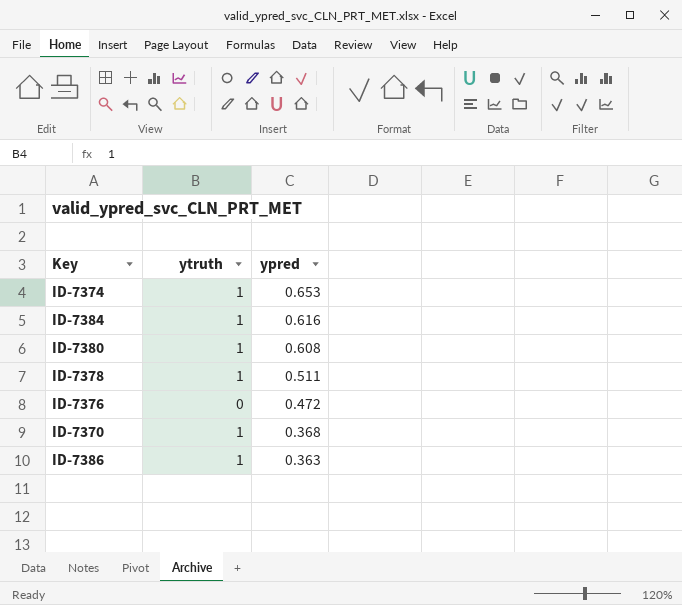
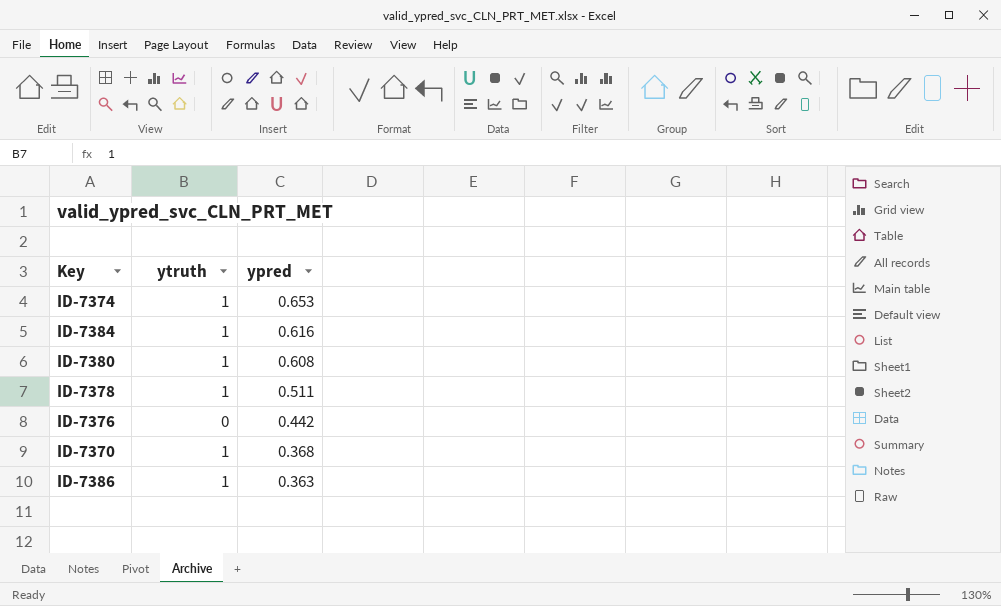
ID-7376 | ypred: 0.472 -> 0.442

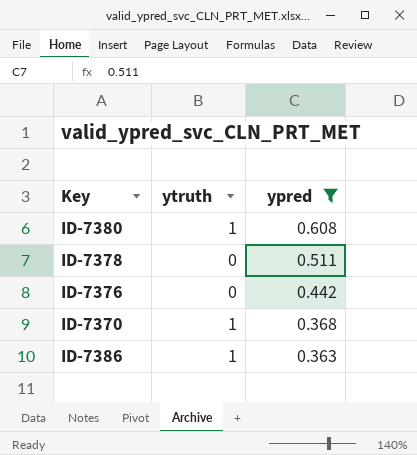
filter: none -> ypred <= 0.608
ID-7378 | ytruth: 1 -> 0

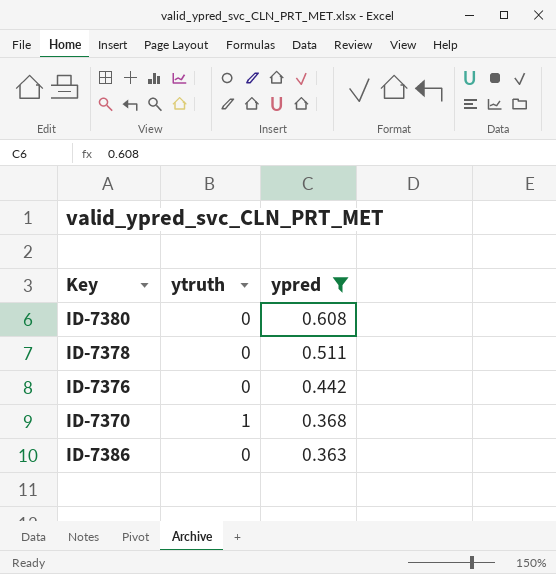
ID-7380 | ytruth: 1 -> 0
ID-7386 | ytruth: 1 -> 0

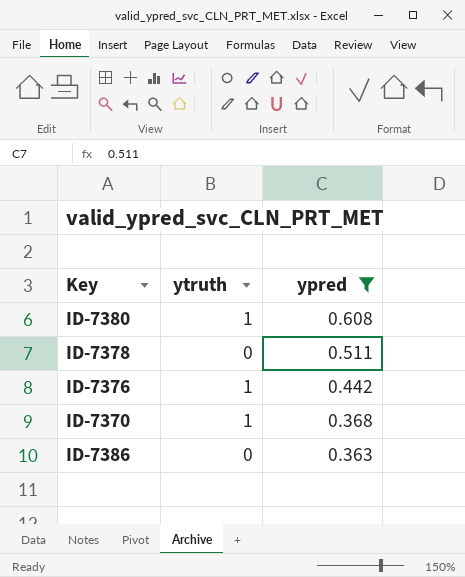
ID-7380 | ytruth: 0 -> 1
ID-7376 | ytruth: 0 -> 1

